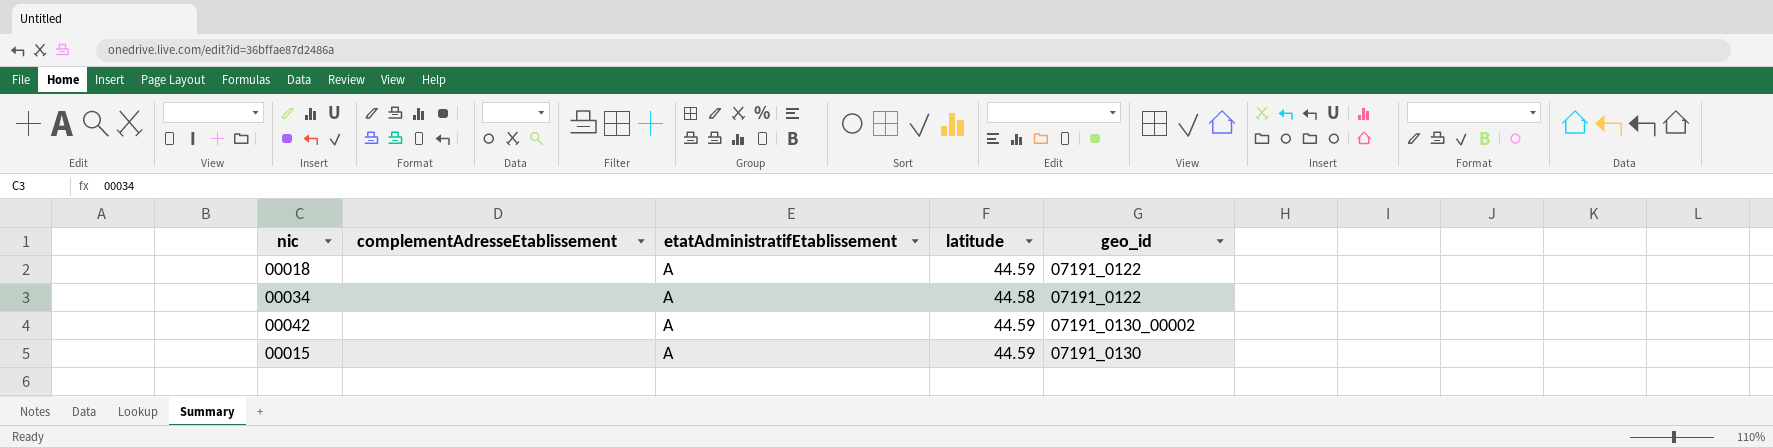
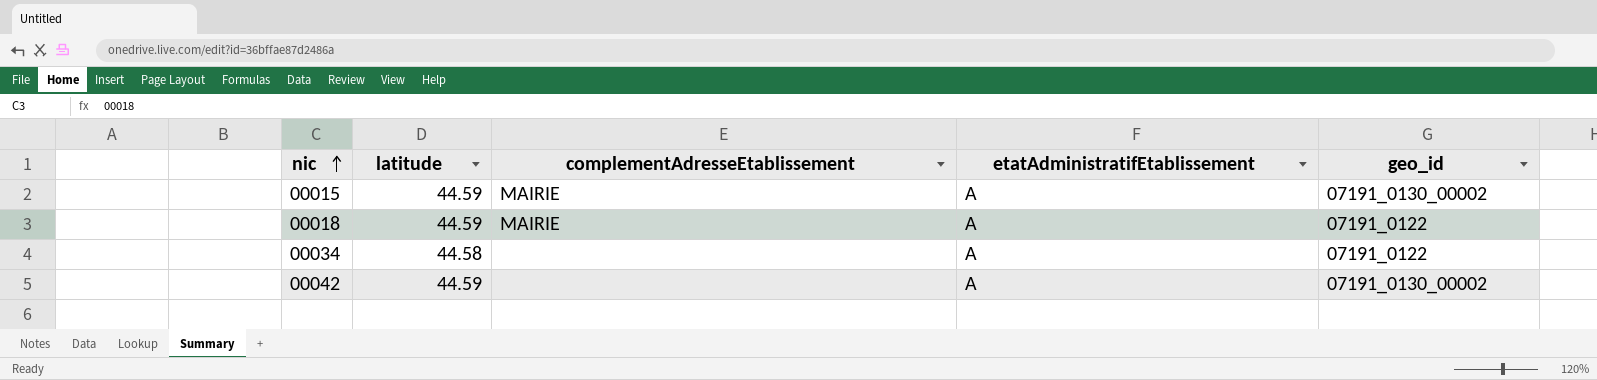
row order: none -> nic ascending
column latitude | position: 4 -> 2
00015 | complementAdresseEtablissement: none -> MAIRIE
00015 | geo_id: 07191_0130 -> 07191_0130_00002
00018 | complementAdresseEtablissement: none -> MAIRIE

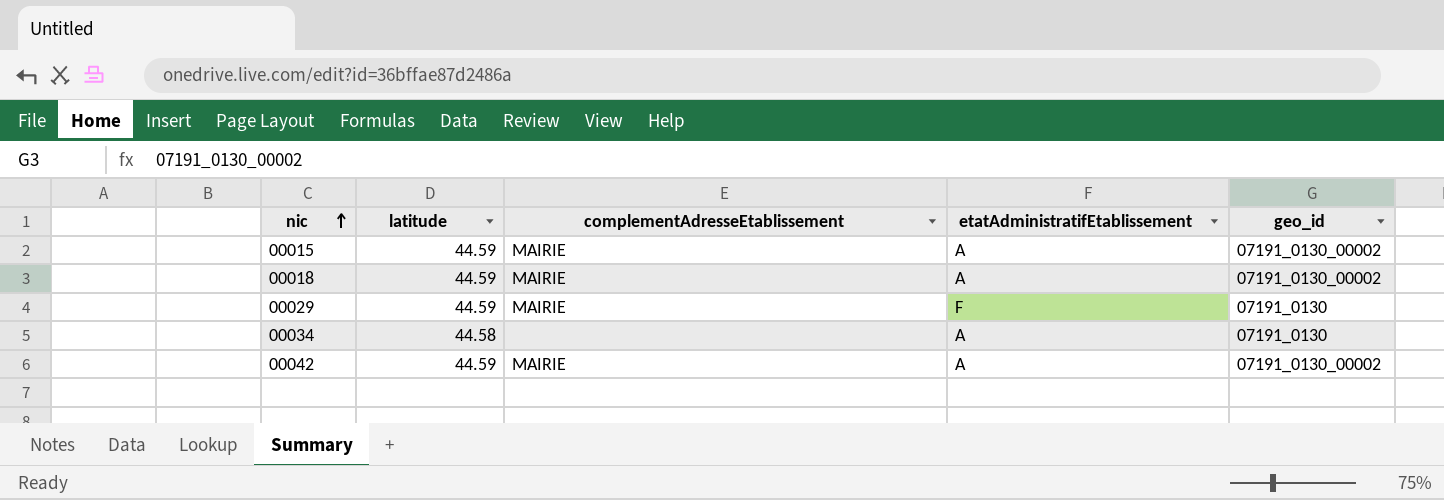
00018 | geo_id: 07191_0122 -> 07191_0130_00002
row 00029: none -> 44.59 | MAIRIE | F | 07191_0130
00034 | geo_id: 07191_0122 -> 07191_0130
00042 | complementAdresseEtablissement: none -> MAIRIE

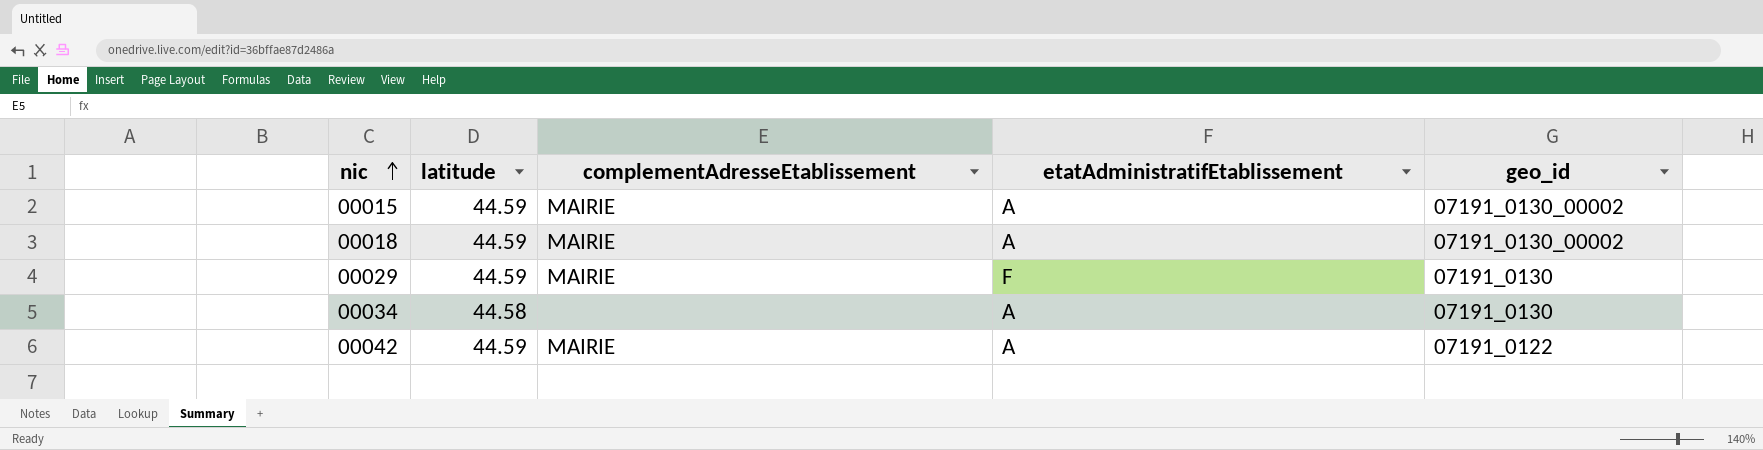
00042 | geo_id: 07191_0130_00002 -> 07191_0122

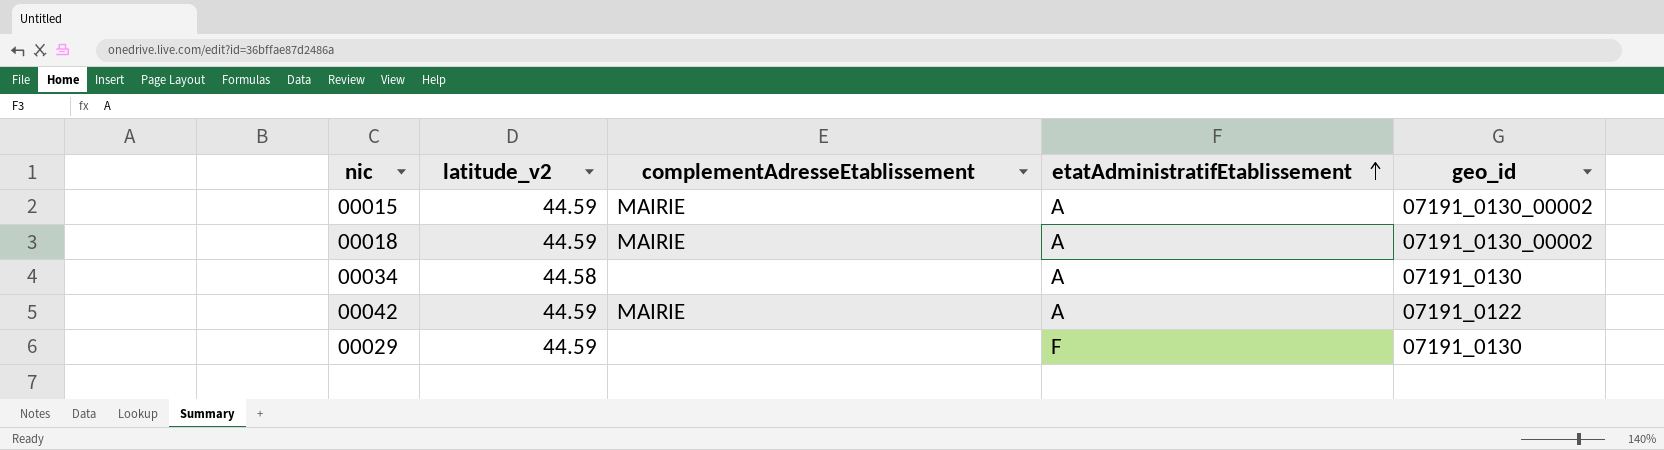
row order: nic ascending -> etatAdministratifEtablissement ascending
column name: latitude -> latitude_v2
00029 | complementAdresseEtablissement: MAIRIE -> none

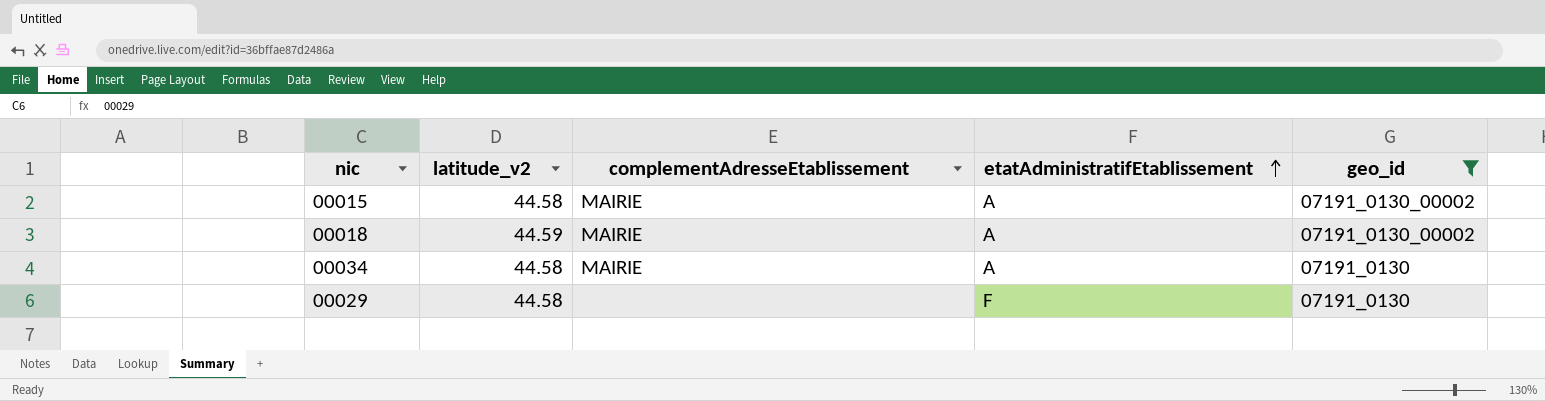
filter: none -> geo_id != 07191_0122
00015 | latitude_v2: 44.59 -> 44.58
00034 | complementAdresseEtablissement: none -> MAIRIE
00029 | latitude_v2: 44.59 -> 44.58

